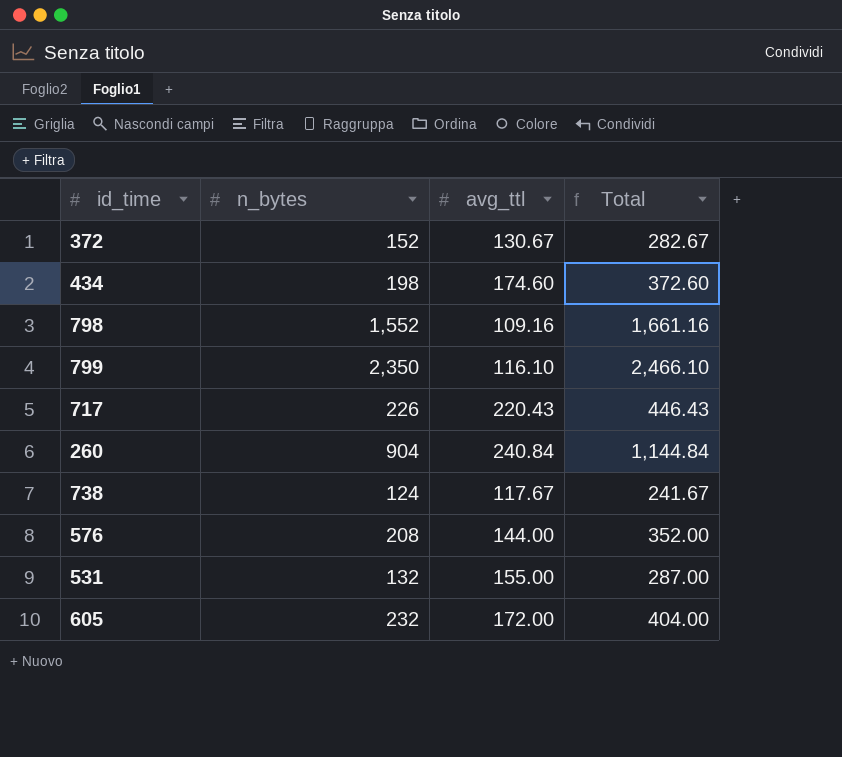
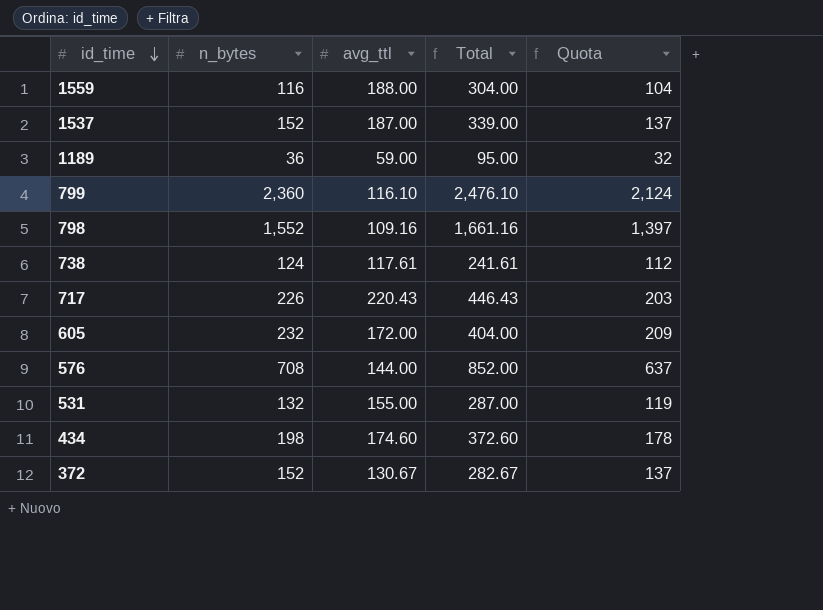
row order: none -> id_time descending
column Quota | formula: none -> [n_bytes] * 0.9
row 260: 904 | 240.84 | 1,144.84 -> none
row 1559: none -> 116 | 188.00 | 304.00 | 104
row 1537: none -> 152 | 187.00 | 339.00 | 137
row 1189: none -> 36 | 59.00 | 95.00 | 32
799 | n_bytes: 2,350 -> 2,360
799 | Total: 2,466.10 -> 2,476.10
738 | avg_ttl: 117.67 -> 117.61
738 | Total: 241.67 -> 241.61
576 | n_bytes: 208 -> 708
576 | Total: 352.00 -> 852.00

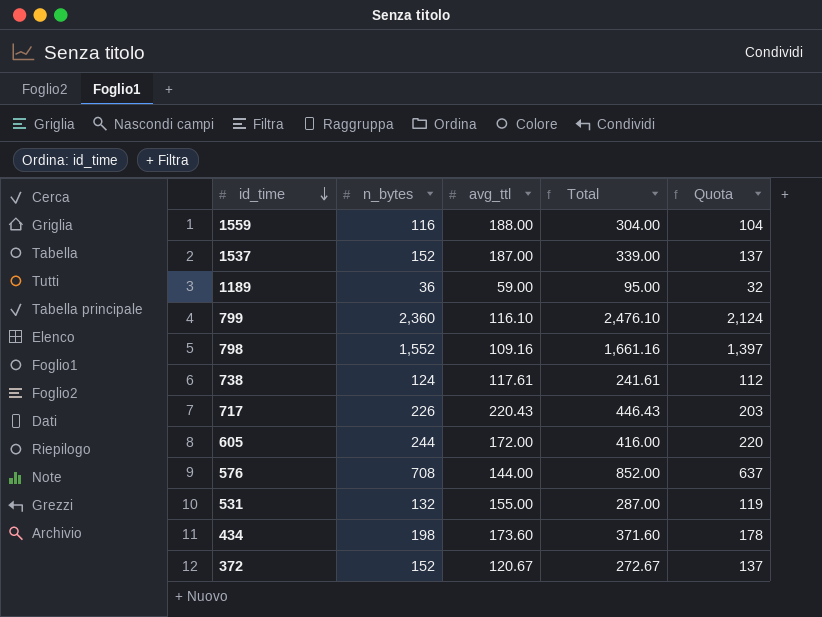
605 | n_bytes: 232 -> 244
605 | Total: 404.00 -> 416.00
605 | Quota: 209 -> 220
434 | avg_ttl: 174.60 -> 173.60
434 | Total: 372.60 -> 371.60
372 | avg_ttl: 130.67 -> 120.67
372 | Total: 282.67 -> 272.67

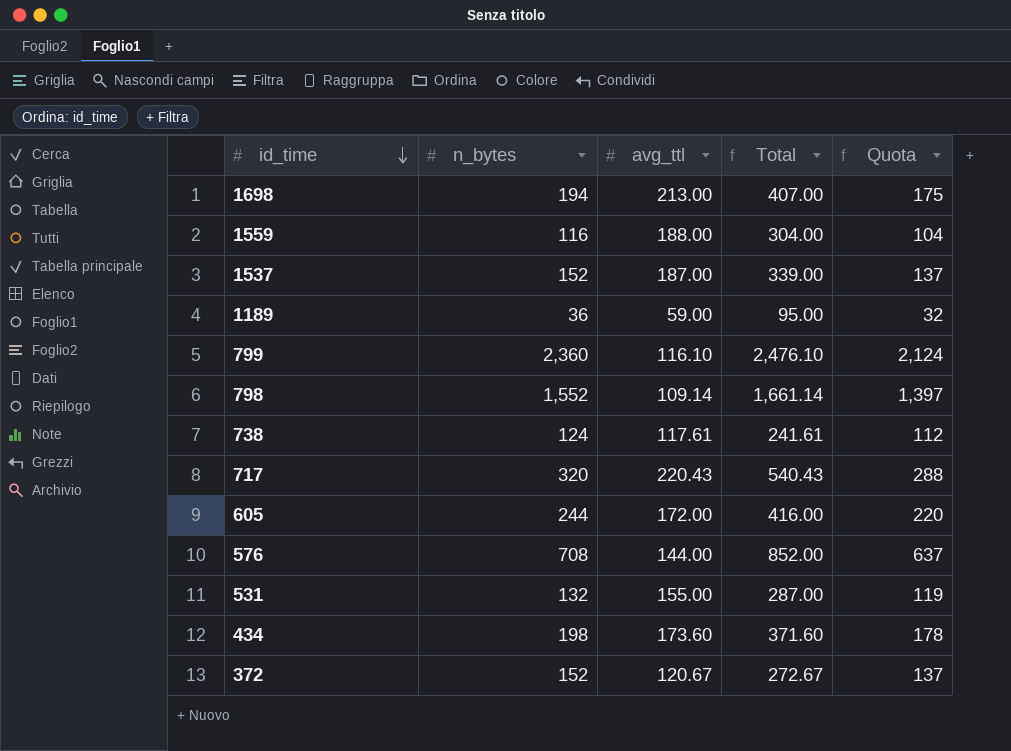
row 1698: none -> 194 | 213.00 | 407.00 | 175
798 | avg_ttl: 109.16 -> 109.14
798 | Total: 1,661.16 -> 1,661.14
717 | n_bytes: 226 -> 320
717 | Total: 446.43 -> 540.43
717 | Quota: 203 -> 288

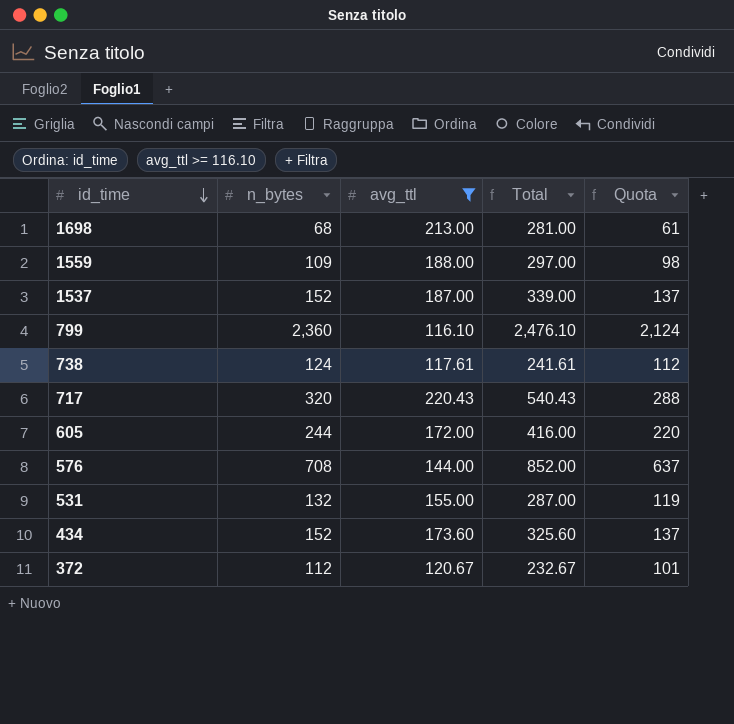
filter: none -> avg_ttl >= 116.10
1698 | n_bytes: 194 -> 68
1698 | Total: 407.00 -> 281.00
1698 | Quota: 175 -> 61
1559 | n_bytes: 116 -> 109
1559 | Total: 304.00 -> 297.00
1559 | Quota: 104 -> 98
434 | n_bytes: 198 -> 152
434 | Total: 371.60 -> 325.60
434 | Quota: 178 -> 137
372 | n_bytes: 152 -> 112
372 | Total: 272.67 -> 232.67
372 | Quota: 137 -> 101

